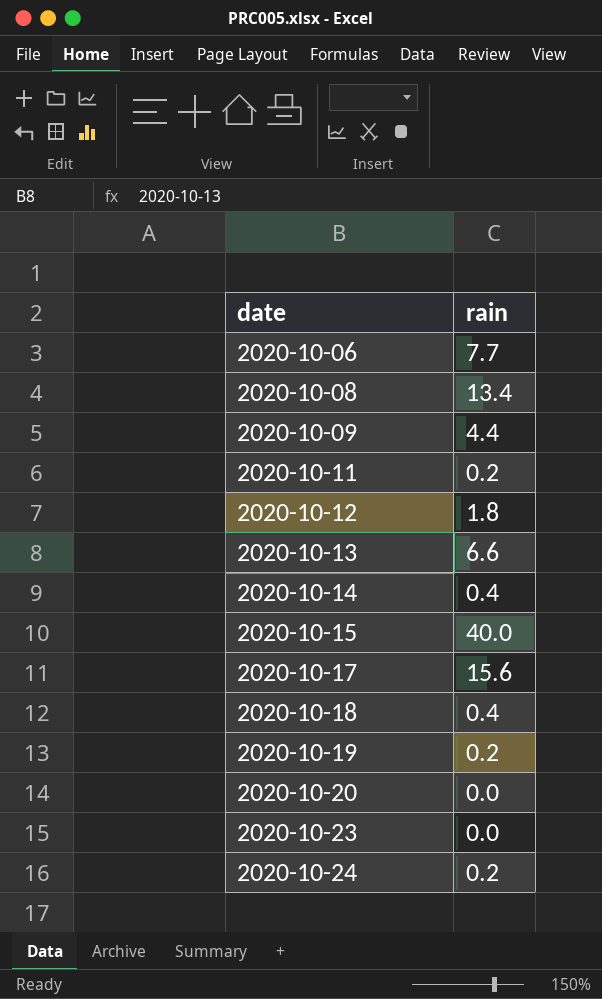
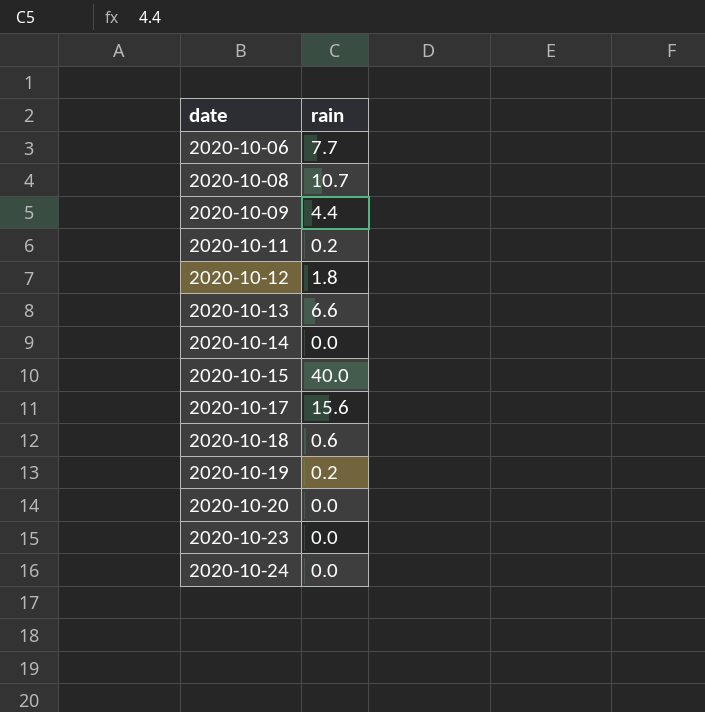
2020-10-08 | rain: 13.4 -> 10.7
2020-10-14 | rain: 0.4 -> 0.0
2020-10-18 | rain: 0.4 -> 0.6
2020-10-24 | rain: 0.2 -> 0.0

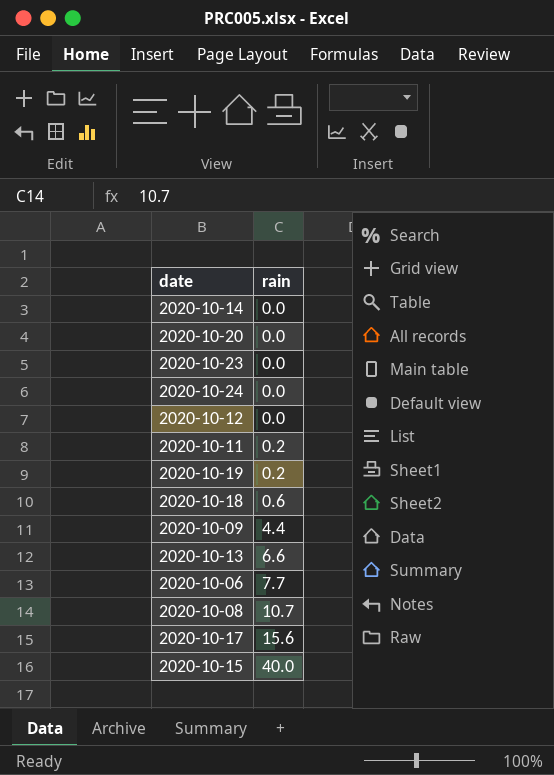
row order: date ascending -> rain ascending
2020-10-12 | rain: 1.8 -> 0.0

